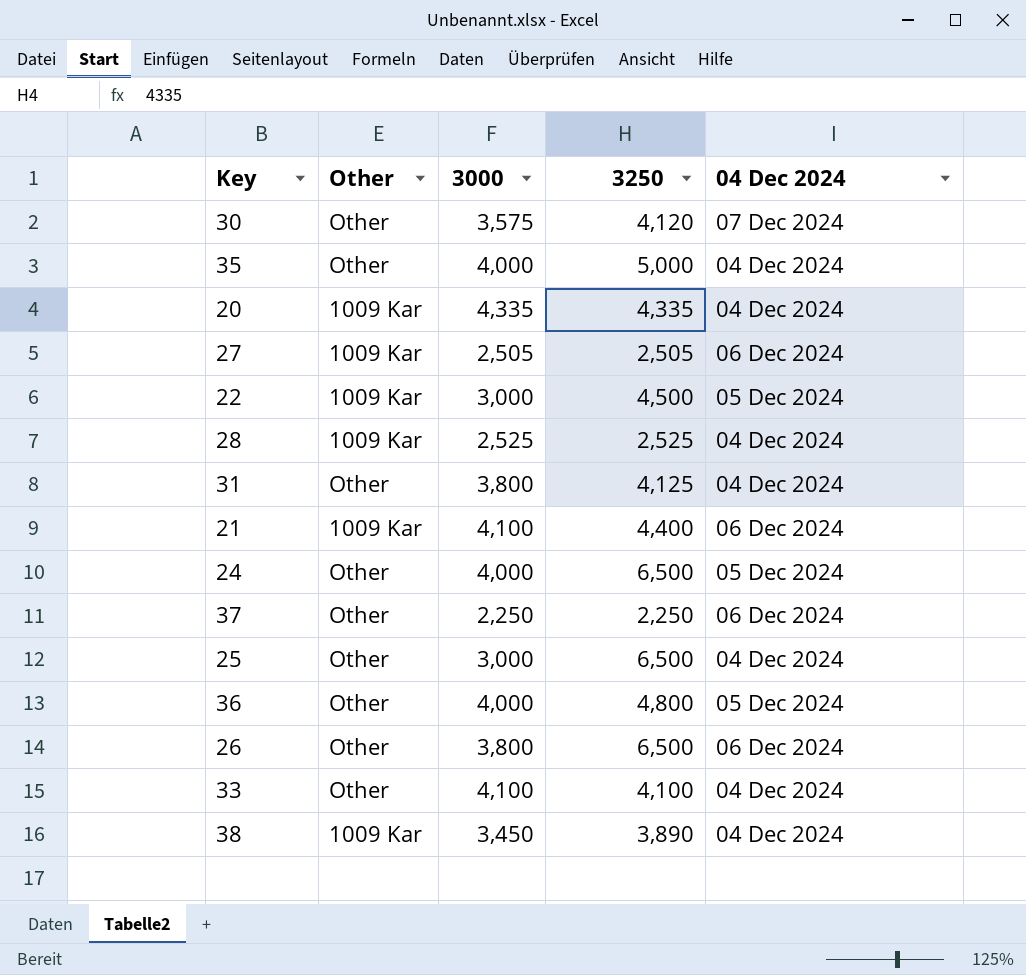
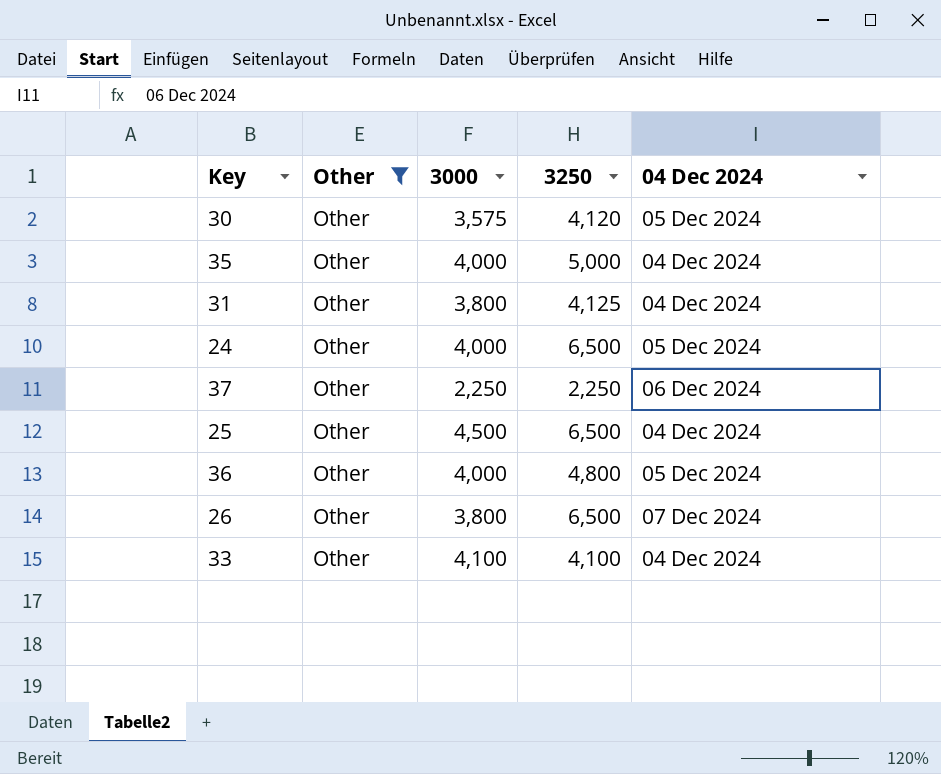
filter: none -> Other = Other
30 | 04 Dec 2024: 07 Dec 2024 -> 05 Dec 2024
25 | 3000: 3,000 -> 4,500
26 | 04 Dec 2024: 06 Dec 2024 -> 07 Dec 2024

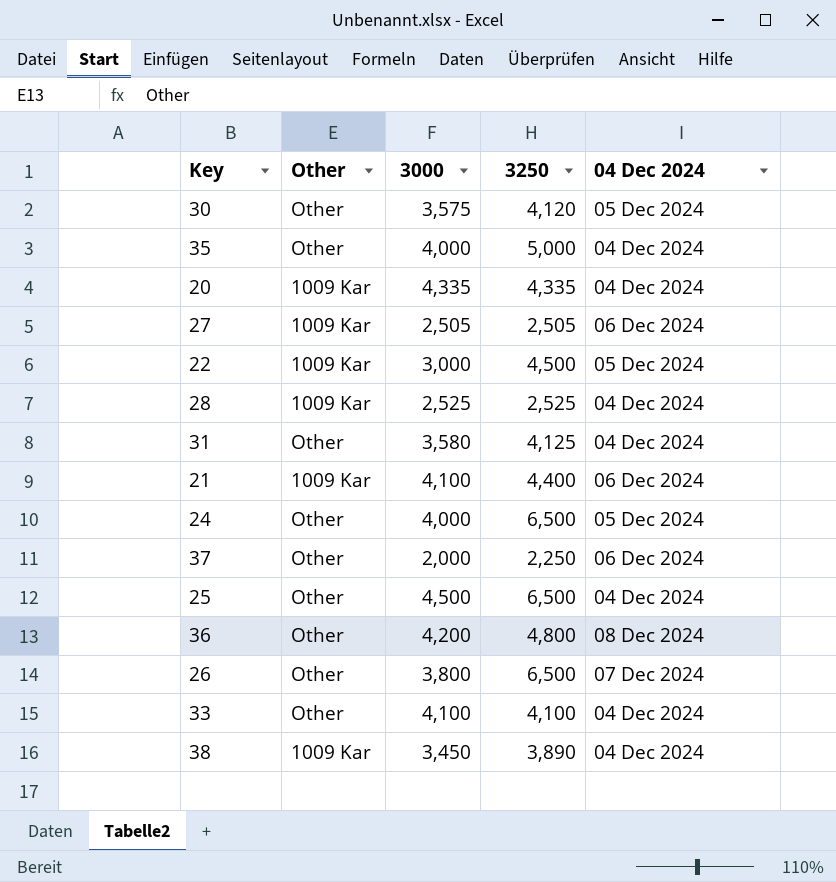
filter: Other = Other -> none
31 | 3000: 3,800 -> 3,580
37 | 3000: 2,250 -> 2,000
36 | 3000: 4,000 -> 4,200
36 | 04 Dec 2024: 05 Dec 2024 -> 08 Dec 2024

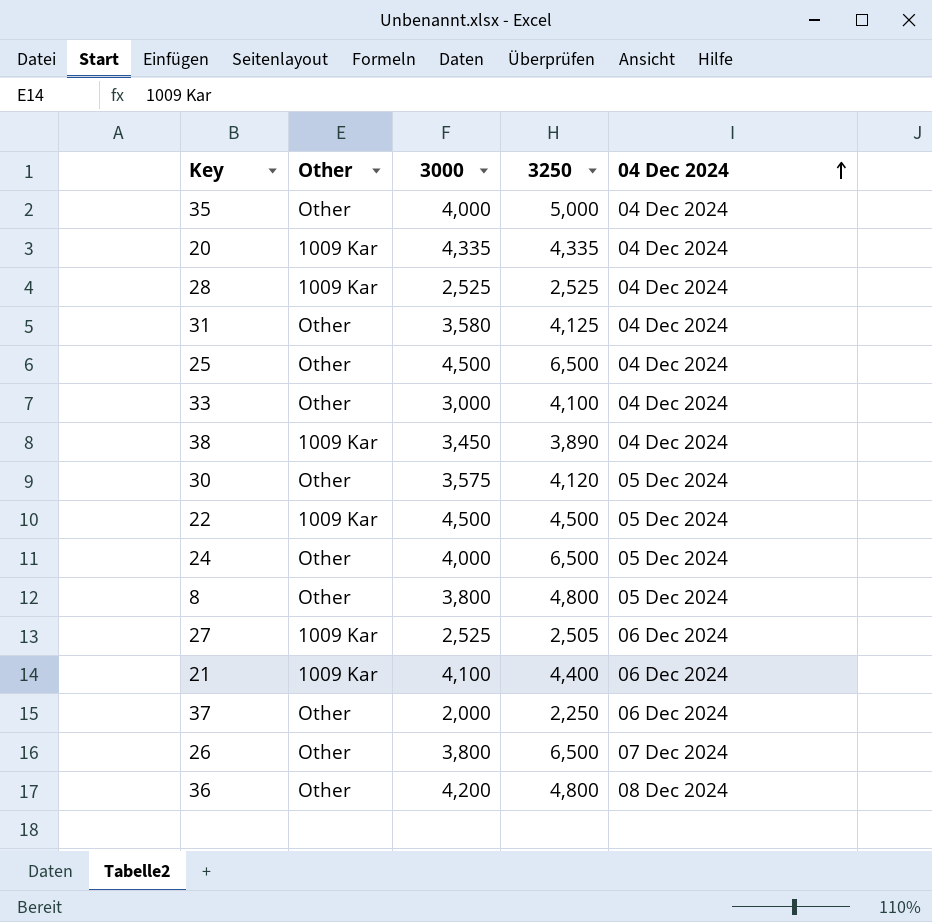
row order: none -> 04 Dec 2024 ascending
33 | 3000: 4,100 -> 3,000
22 | 3000: 3,000 -> 4,500
row 8: none -> Other | 3,800 | 4,800 | 05 Dec 2024
27 | 3000: 2,505 -> 2,525

